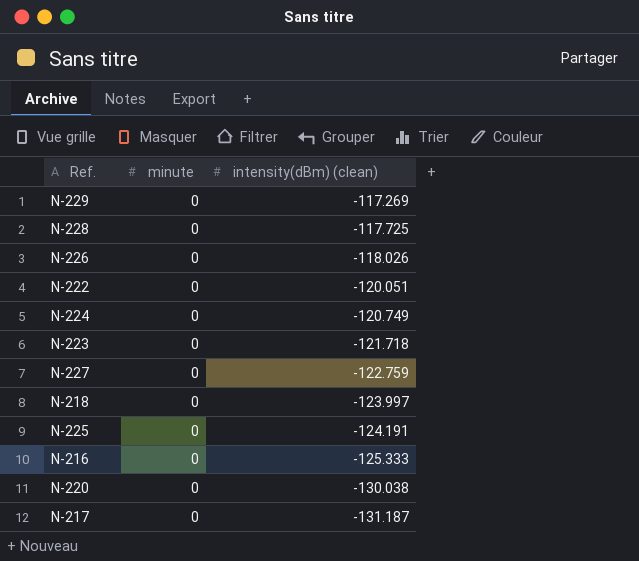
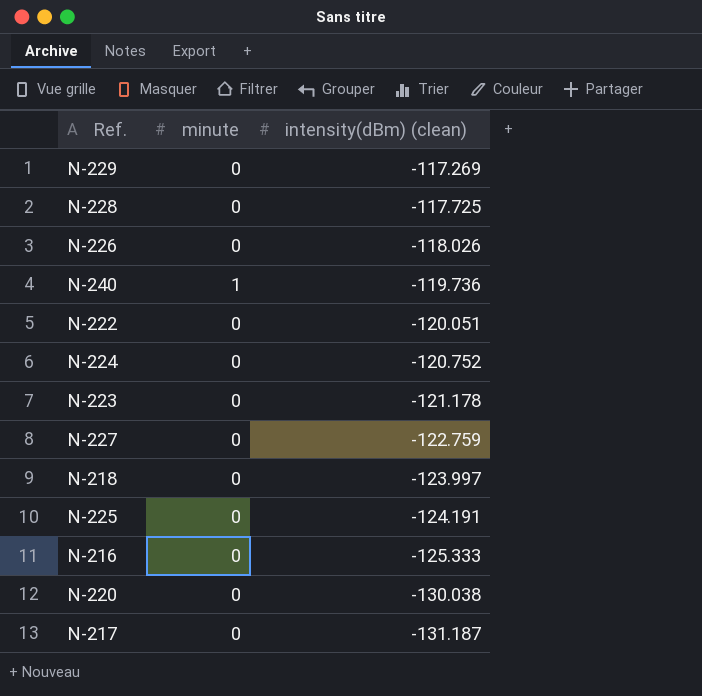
row N-240: none -> 1 | -119.736
N-224 | intensity(dBm) (clean): -120.749 -> -120.752
N-223 | intensity(dBm) (clean): -121.718 -> -121.178

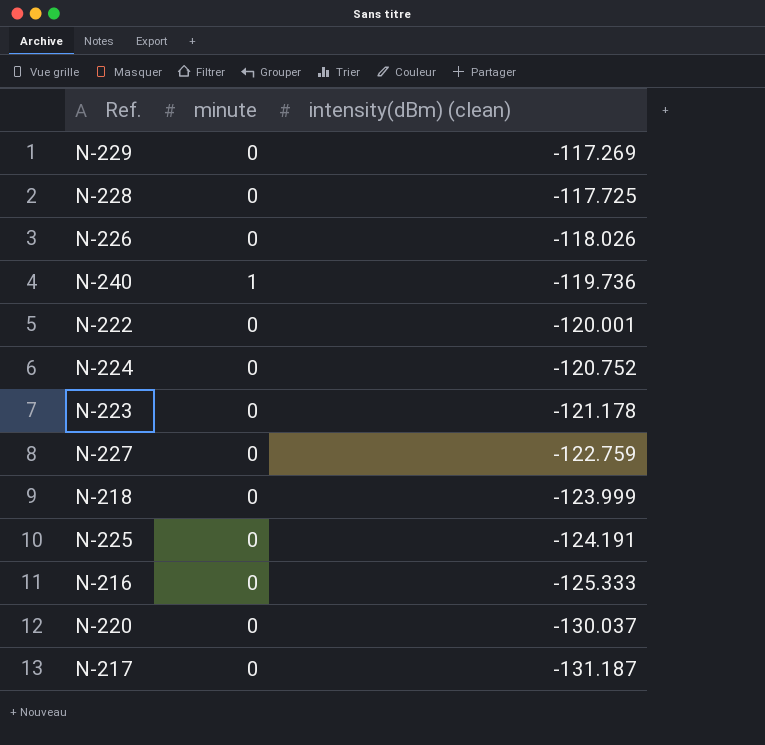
N-222 | intensity(dBm) (clean): -120.051 -> -120.001
N-218 | intensity(dBm) (clean): -123.997 -> -123.999
N-220 | intensity(dBm) (clean): -130.038 -> -130.037

